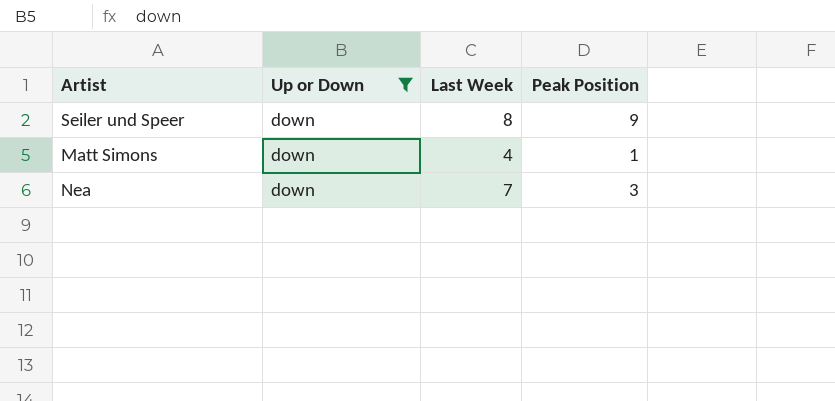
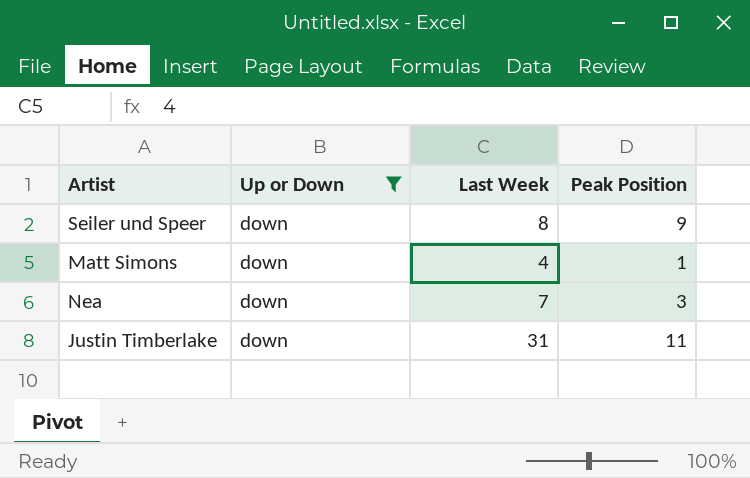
row Justin Timberlake: none -> down | 31 | 11

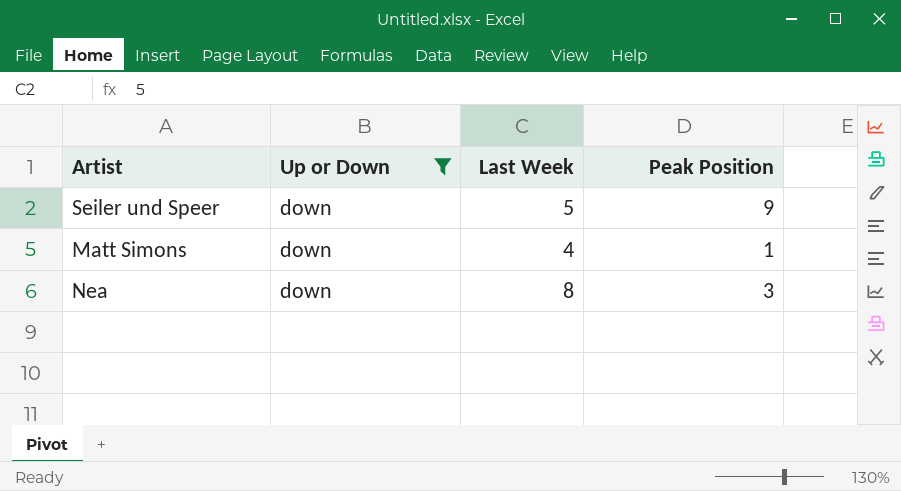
row Justin Timberlake: down | 31 | 11 -> none
Seiler und Speer | Last Week: 8 -> 5
Nea | Last Week: 7 -> 8

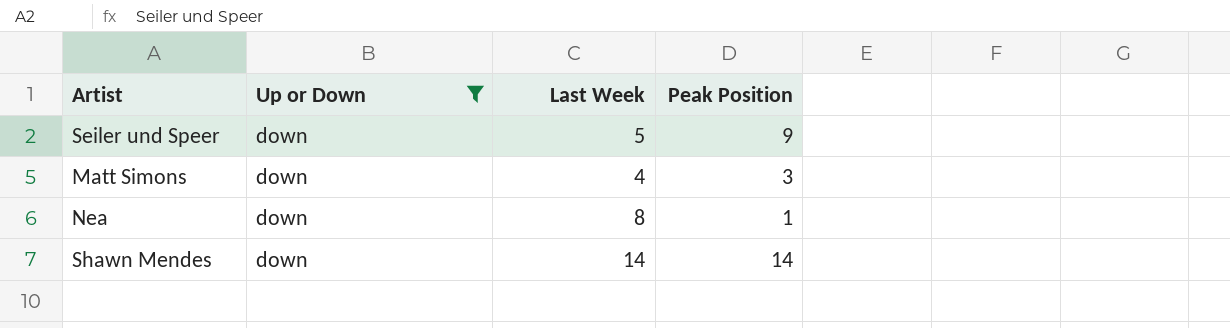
Matt Simons | Peak Position: 1 -> 3
Nea | Peak Position: 3 -> 1
row Shawn Mendes: none -> down | 14 | 14

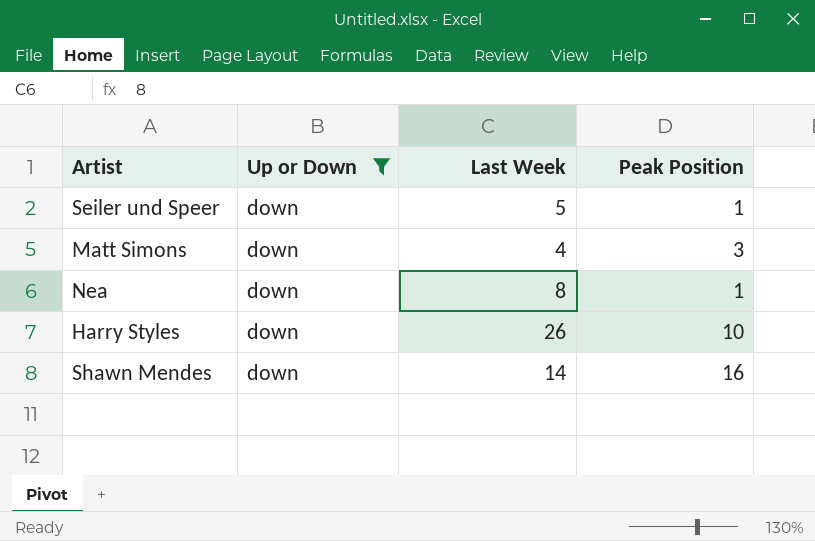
Seiler und Speer | Peak Position: 9 -> 1
row Harry Styles: none -> down | 26 | 10
Shawn Mendes | Peak Position: 14 -> 16

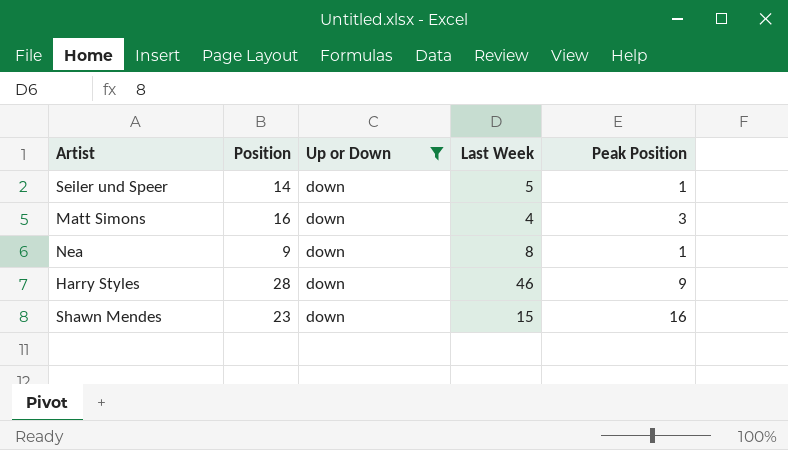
column Position | position: none -> 2
Harry Styles | Last Week: 26 -> 46
Harry Styles | Peak Position: 10 -> 9
Shawn Mendes | Last Week: 14 -> 15

